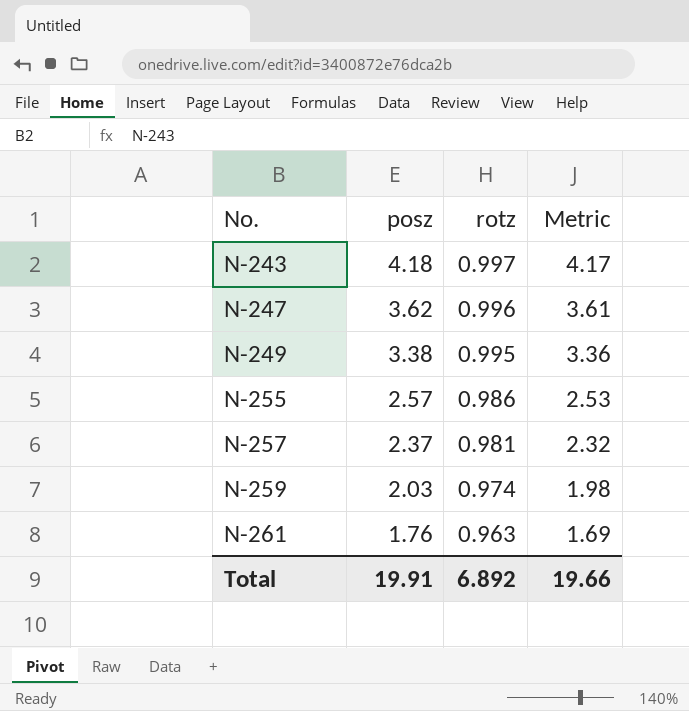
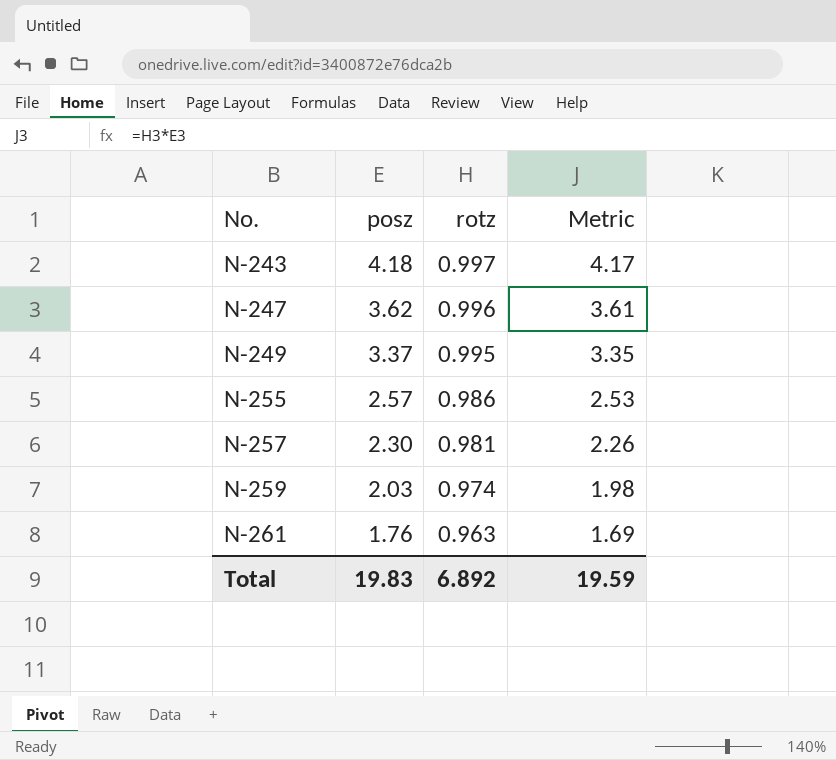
N-249 | posz: 3.38 -> 3.37
N-249 | Metric: 3.36 -> 3.35
N-257 | posz: 2.37 -> 2.30
N-257 | Metric: 2.32 -> 2.26
Total | posz: 19.91 -> 19.83
Total | Metric: 19.66 -> 19.59

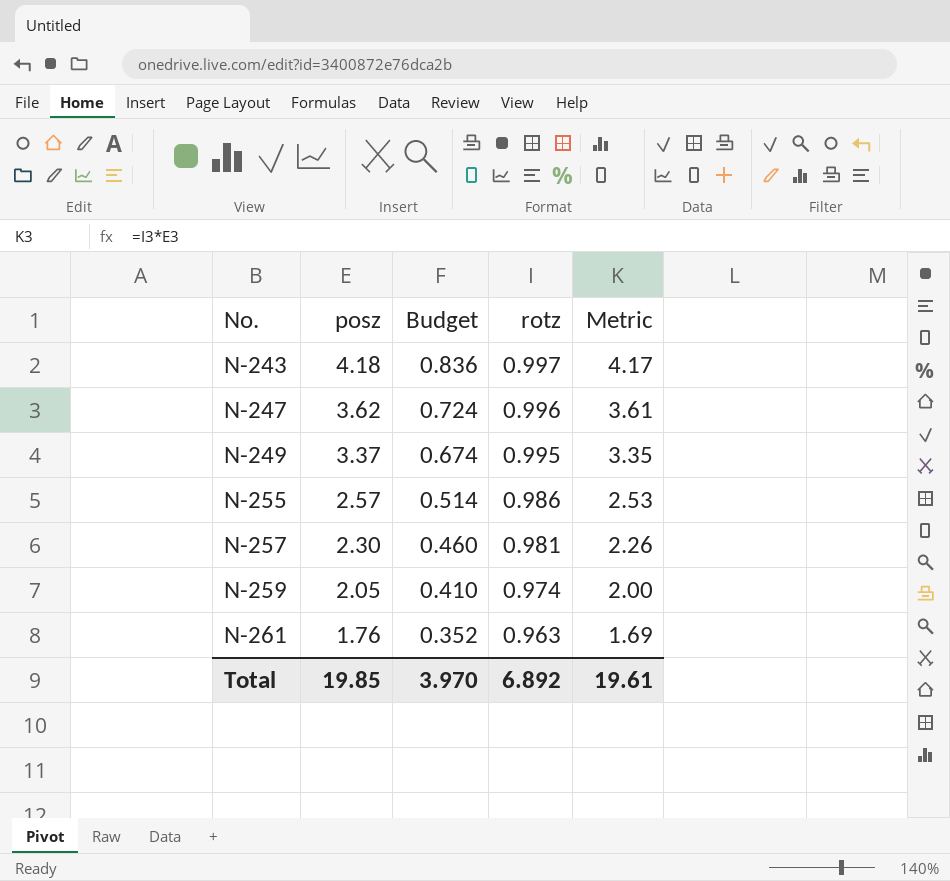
column Budget | formula: none -> [posz] * 0.2
N-259 | posz: 2.03 -> 2.05
N-259 | Metric: 1.98 -> 2.00
Total | posz: 19.83 -> 19.85
Total | Metric: 19.59 -> 19.61

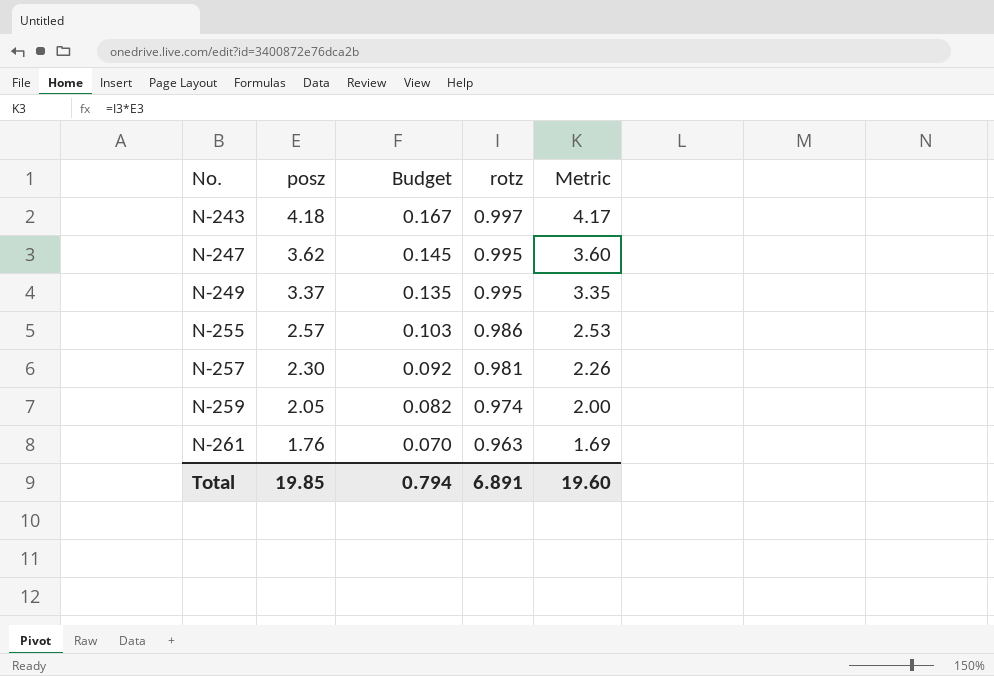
column Budget | formula: [posz] * 0.2 -> [posz] * 0.04
N-247 | rotz: 0.996 -> 0.995
N-247 | Metric: 3.61 -> 3.60
Total | Budget: 3.970 -> 0.794
Total | rotz: 6.892 -> 6.891
Total | Metric: 19.61 -> 19.60

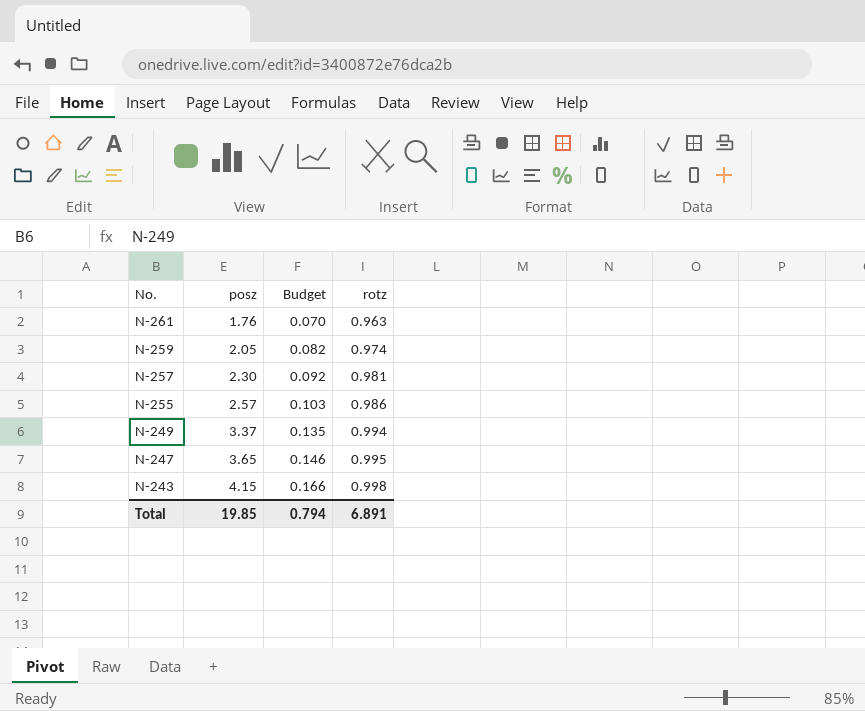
row order: No. ascending -> No. descending
column Metric | formula: [posz] * [rotz] -> none
N-249 | rotz: 0.995 -> 0.994
N-247 | posz: 3.62 -> 3.65
N-247 | Budget: 0.145 -> 0.146
N-243 | posz: 4.18 -> 4.15
N-243 | Budget: 0.167 -> 0.166
N-243 | rotz: 0.997 -> 0.998

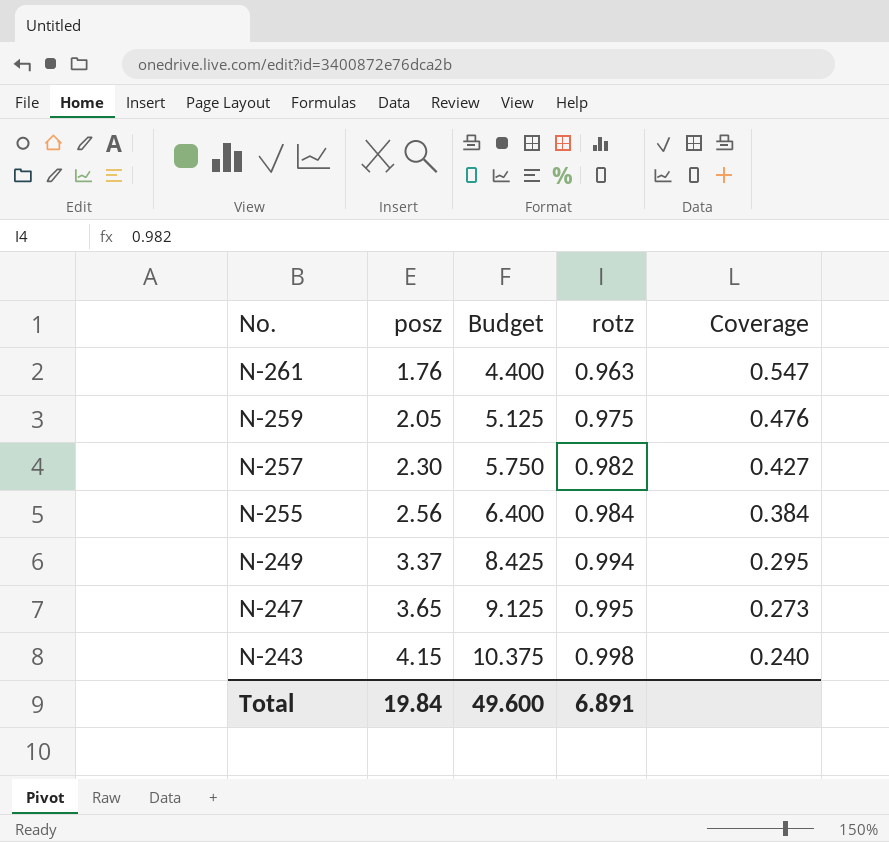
column Budget | formula: [posz] * 0.04 -> [posz] * 2.5
column Coverage | formula: none -> [rotz] / [posz]
N-259 | rotz: 0.974 -> 0.975
N-257 | rotz: 0.981 -> 0.982
N-255 | posz: 2.57 -> 2.56
N-255 | rotz: 0.986 -> 0.984
Total | posz: 19.85 -> 19.84
Total | Budget: 0.794 -> 49.600

